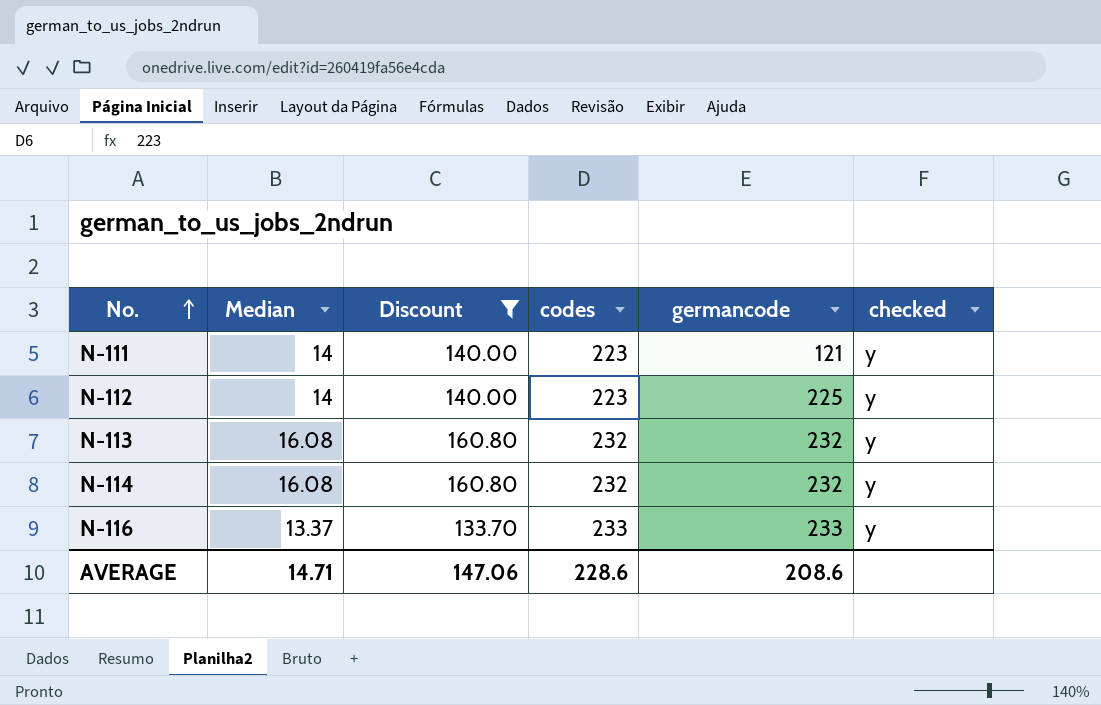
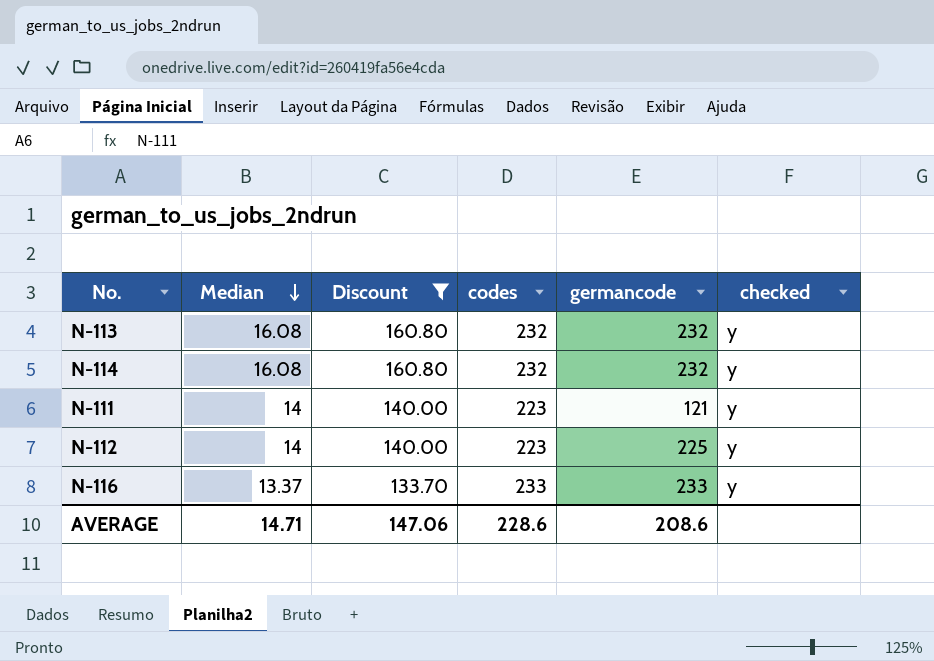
row order: No. ascending -> Median descending

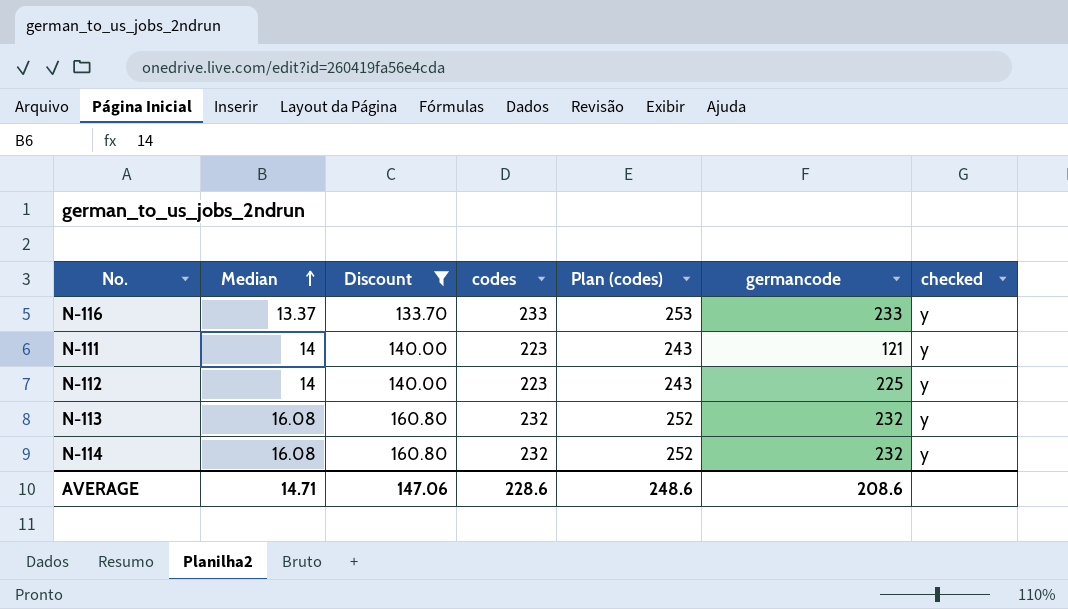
row order: Median descending -> Median ascending
column Plan (codes) | formula: none -> [codes] + 20

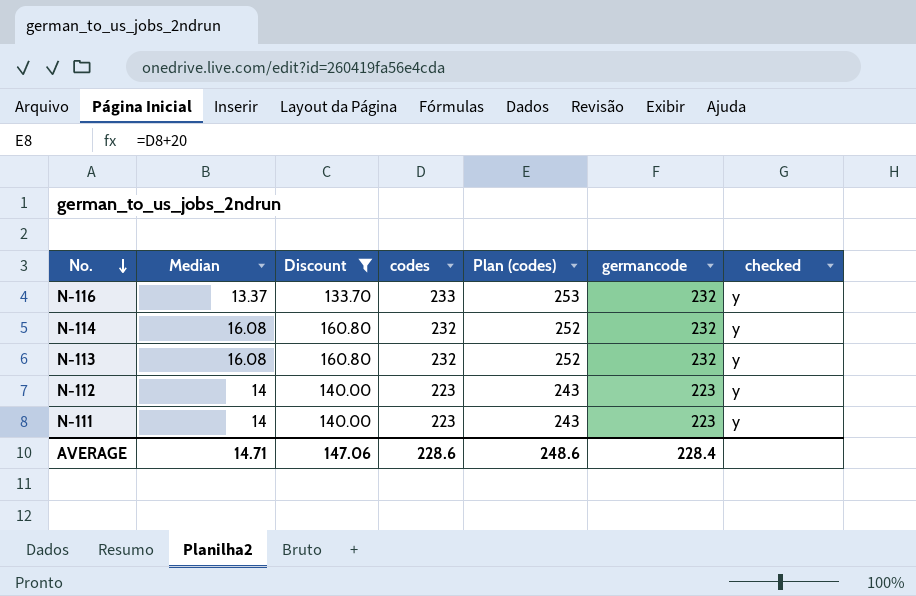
row order: Median ascending -> No. descending
N-116 | germancode: 233 -> 232
N-112 | germancode: 225 -> 223
N-111 | germancode: 121 -> 223
AVERAGE | germancode: 208.6 -> 228.4

